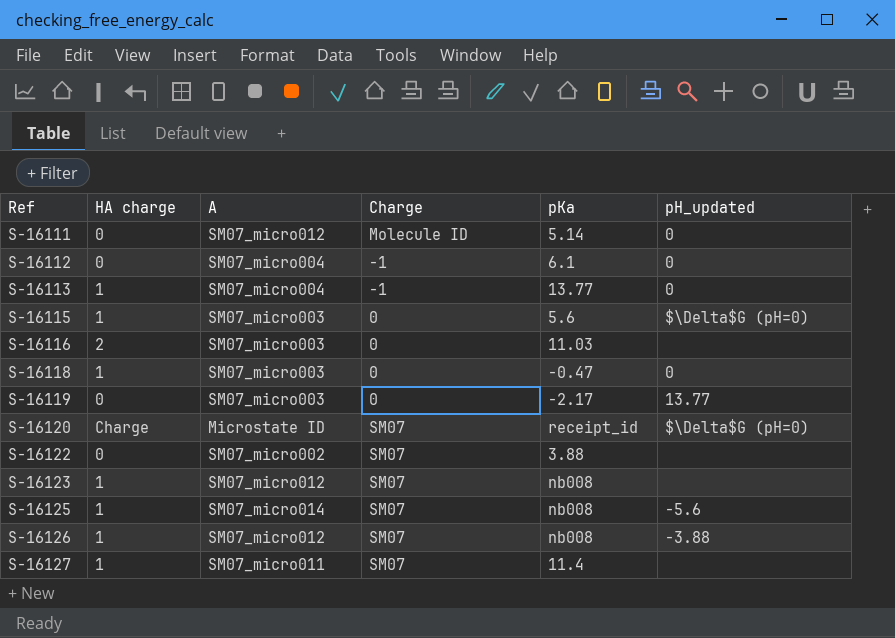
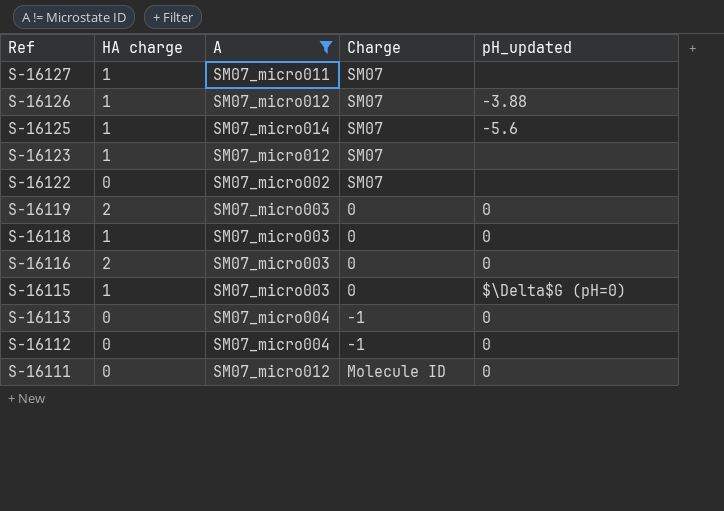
filter: none -> A != Microstate ID
row order: Ref ascending -> Ref descending
column pKa | position: 5 -> none
S-16119 | HA charge: 0 -> 2
S-16119 | pH_updated: 13.77 -> 0
S-16116 | pH_updated: none -> 0
S-16113 | HA charge: 1 -> 0

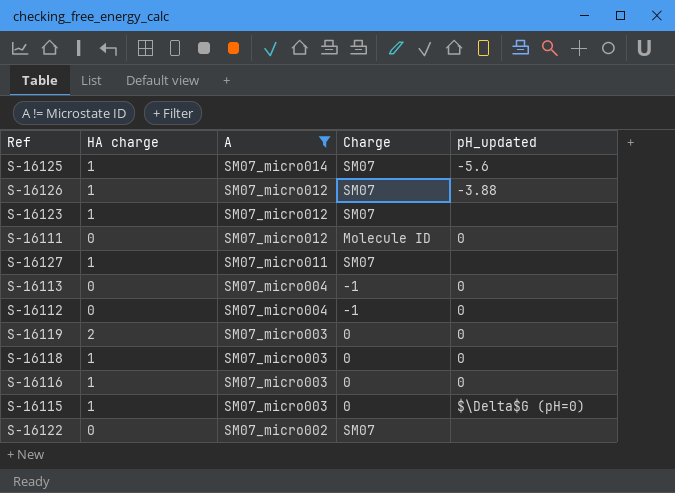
row order: Ref descending -> A descending
S-16116 | HA charge: 2 -> 1

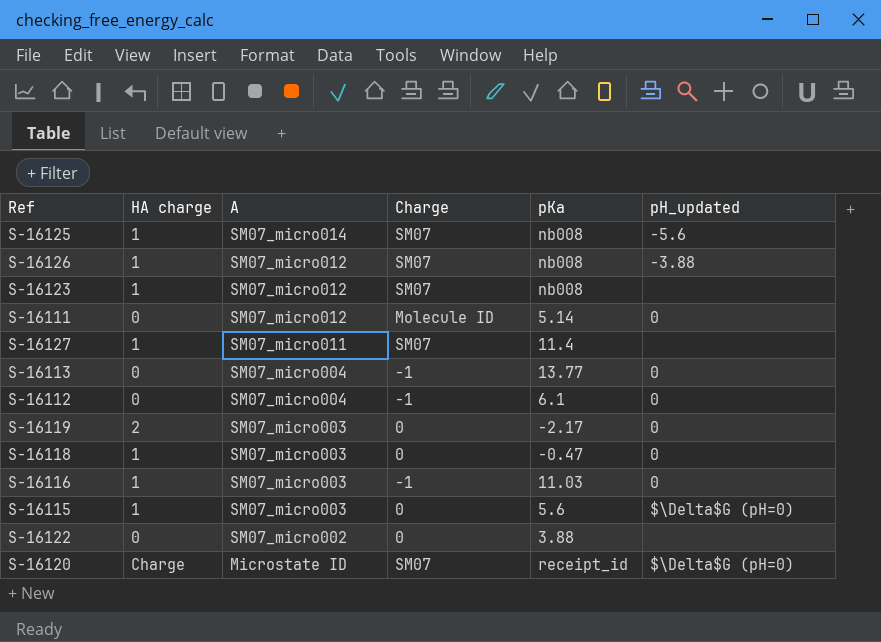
filter: A != Microstate ID -> none
column pKa | position: none -> 5
S-16116 | Charge: 0 -> -1
S-16122 | Charge: SM07 -> 0

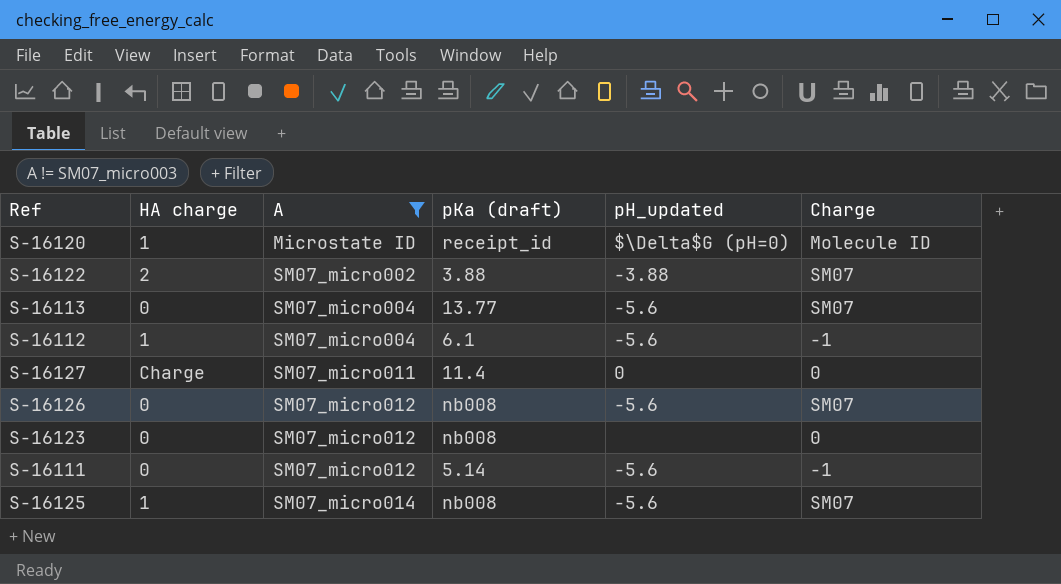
filter: none -> A != SM07_micro003
row order: A descending -> A ascending
column name: pKa -> pKa (draft)
column Charge | position: 4 -> 6
S-16120 | HA charge: Charge -> 1
S-16120 | Charge: SM07 -> Molecule ID
S-16122 | HA charge: 0 -> 2
S-16122 | pH_updated: none -> -3.88
S-16122 | Charge: 0 -> SM07
S-16113 | pH_updated: 0 -> -5.6
S-16113 | Charge: -1 -> SM07
S-16112 | HA charge: 0 -> 1
S-16112 | pH_updated: 0 -> -5.6
S-16127 | HA charge: 1 -> Charge
S-16127 | pH_updated: none -> 0
S-16127 | Charge: SM07 -> 0
S-16126 | HA charge: 1 -> 0
S-16126 | pH_updated: -3.88 -> -5.6
S-16123 | HA charge: 1 -> 0
S-16123 | Charge: SM07 -> 0
S-16111 | pH_updated: 0 -> -5.6
S-16111 | Charge: Molecule ID -> -1

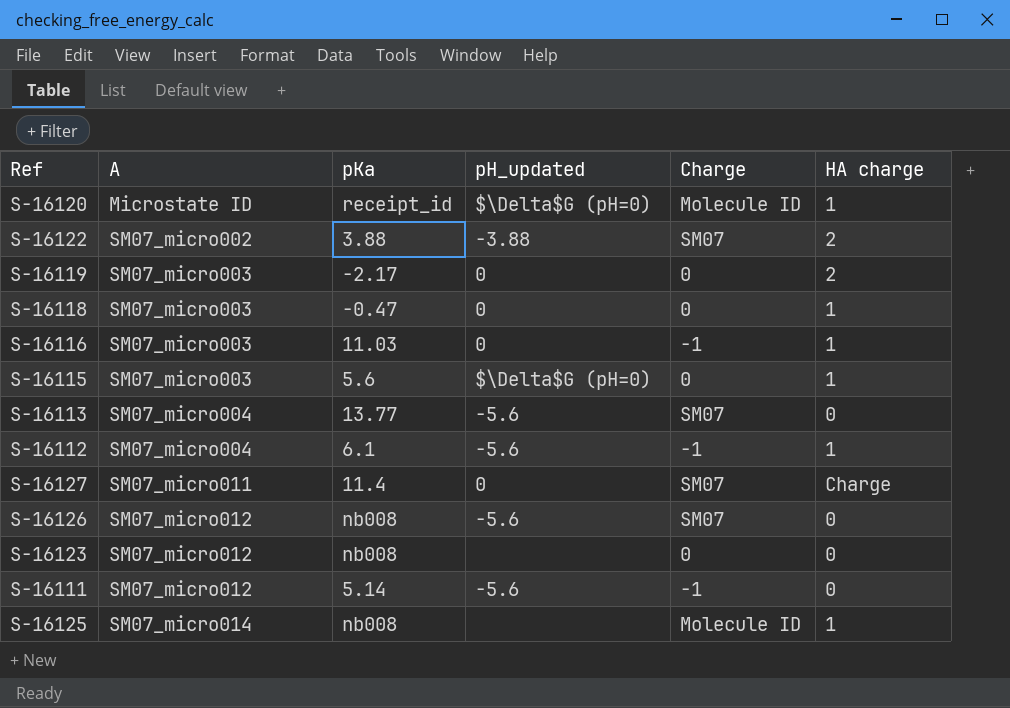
filter: A != SM07_micro003 -> none
column name: pKa (draft) -> pKa
column HA charge | position: 2 -> 6
S-16127 | Charge: 0 -> SM07
S-16125 | pH_updated: -5.6 -> none
S-16125 | Charge: SM07 -> Molecule ID

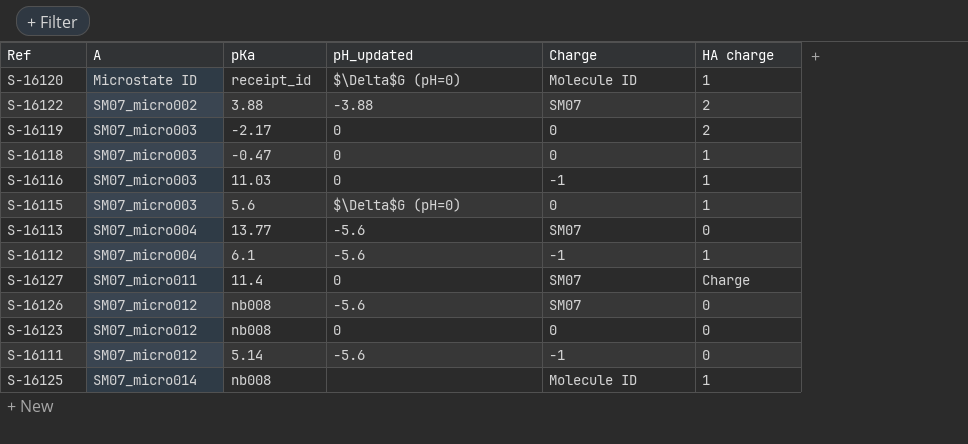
S-16123 | pH_updated: none -> 0

